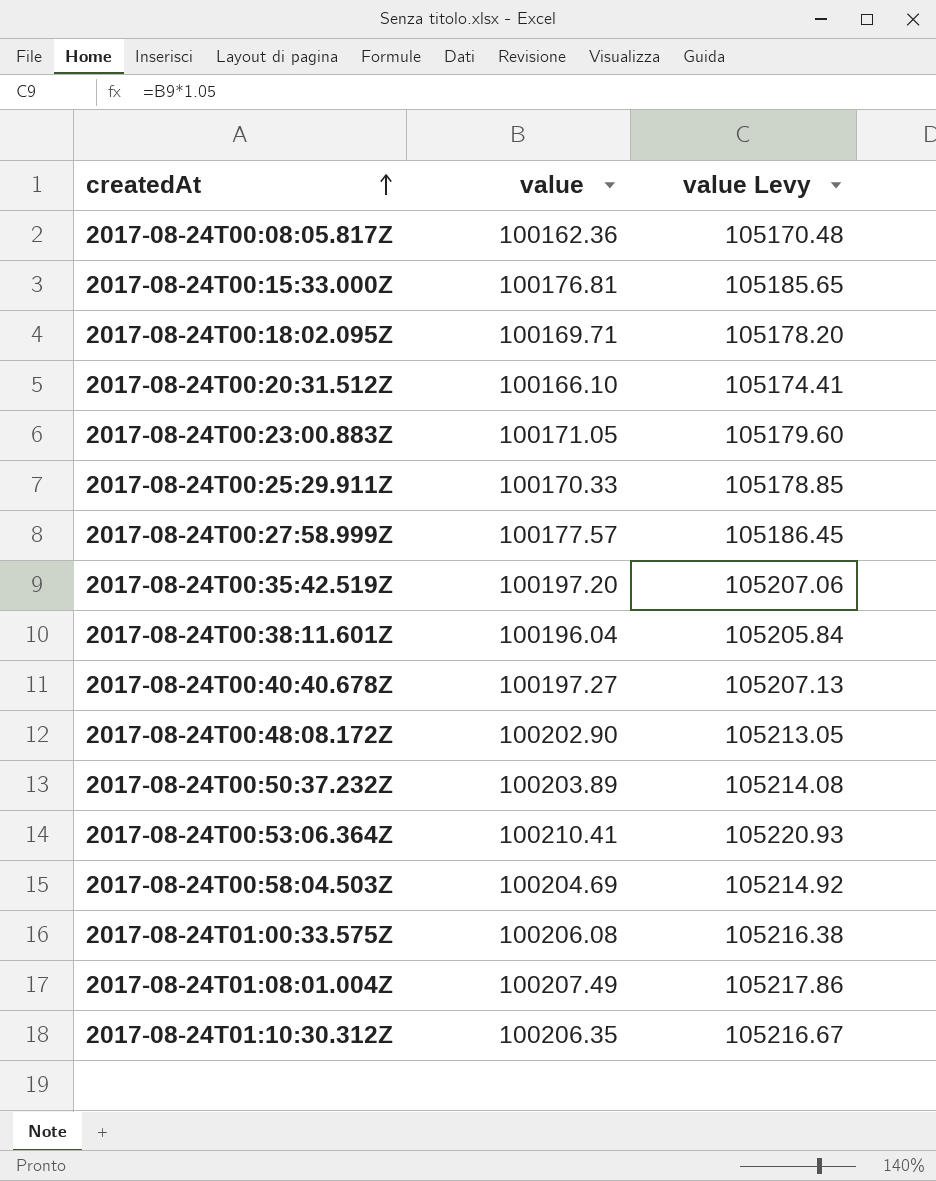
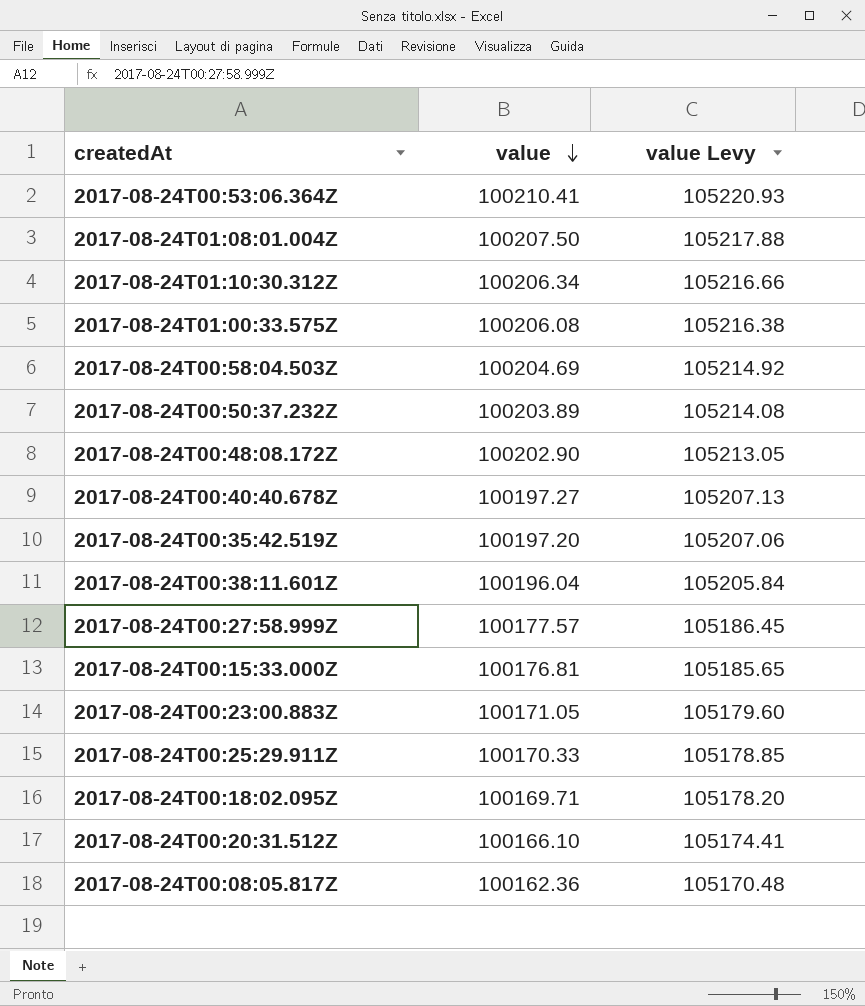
row order: createdAt ascending -> value descending
2017-08-24T01:08:01.004Z | value: 100207.49 -> 100207.50
2017-08-24T01:08:01.004Z | value Levy: 105217.86 -> 105217.88
2017-08-24T01:10:30.312Z | value: 100206.35 -> 100206.34
2017-08-24T01:10:30.312Z | value Levy: 105216.67 -> 105216.66

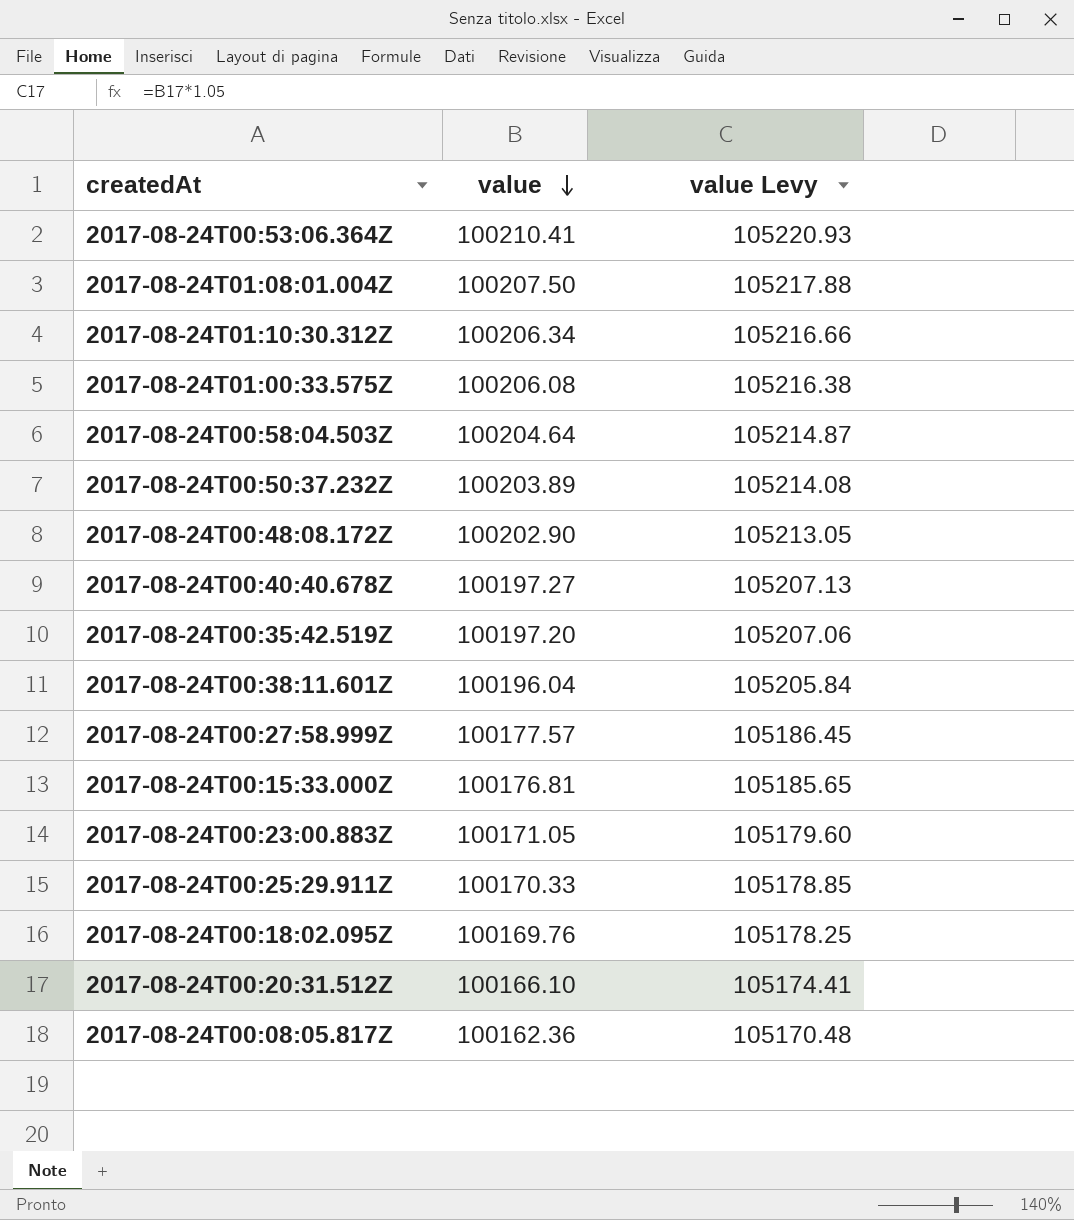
2017-08-24T00:58:04.503Z | value: 100204.69 -> 100204.64
2017-08-24T00:58:04.503Z | value Levy: 105214.92 -> 105214.87
2017-08-24T00:18:02.095Z | value: 100169.71 -> 100169.76
2017-08-24T00:18:02.095Z | value Levy: 105178.20 -> 105178.25

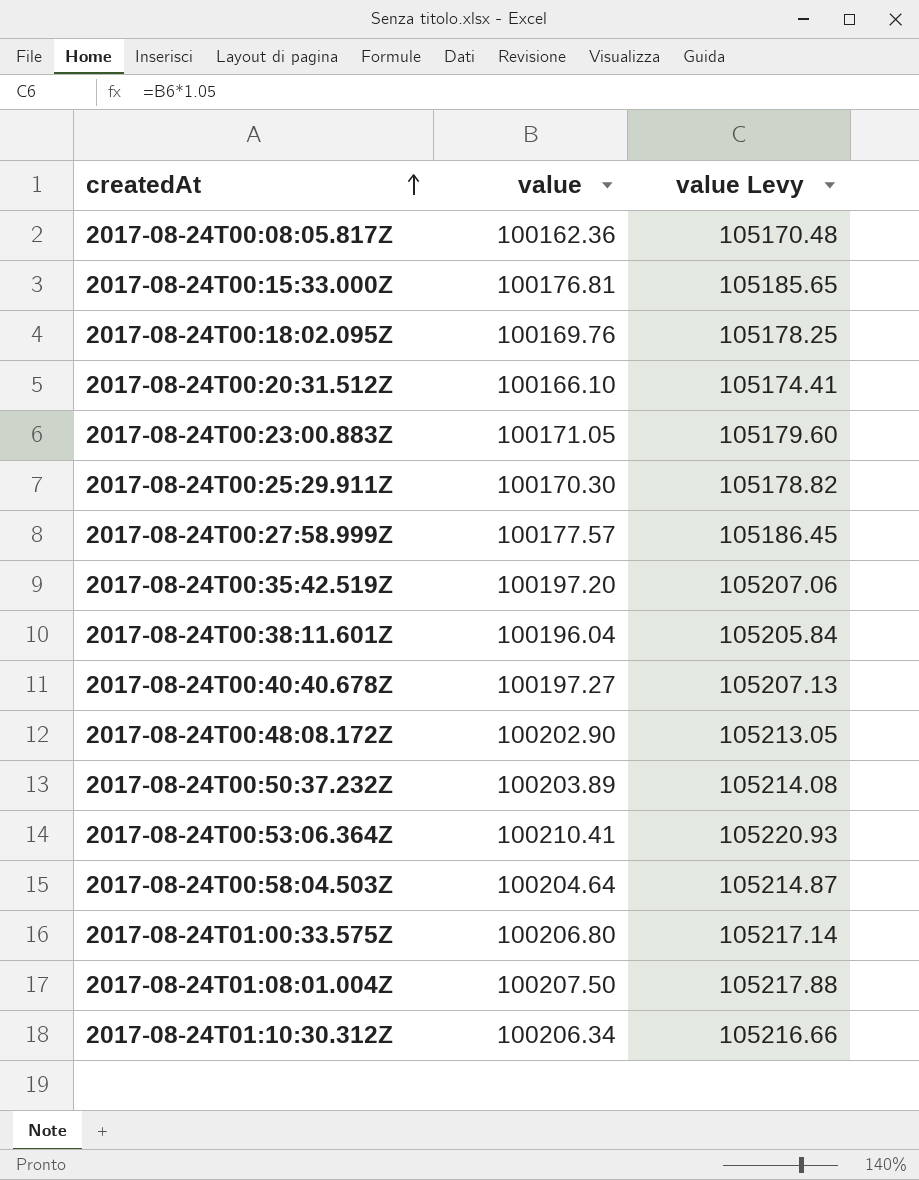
row order: value descending -> createdAt ascending
2017-08-24T00:25:29.911Z | value: 100170.33 -> 100170.30
2017-08-24T00:25:29.911Z | value Levy: 105178.85 -> 105178.82
2017-08-24T01:00:33.575Z | value: 100206.08 -> 100206.80
2017-08-24T01:00:33.575Z | value Levy: 105216.38 -> 105217.14

